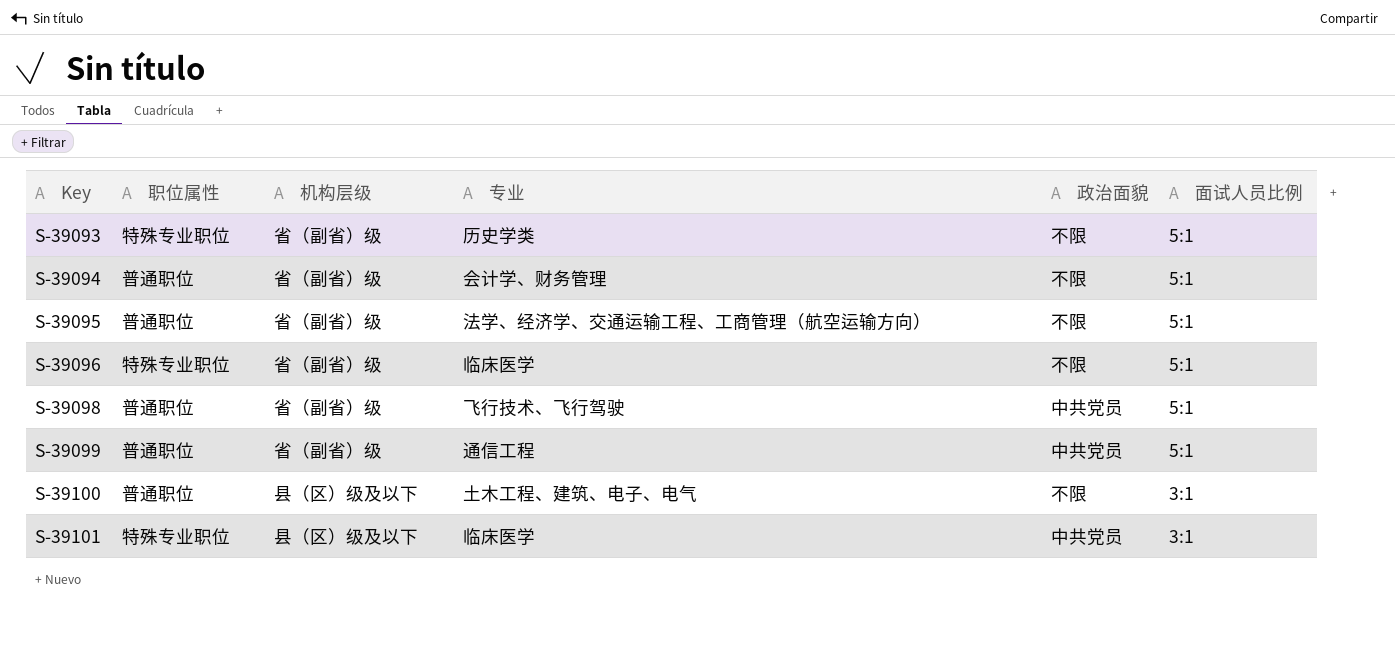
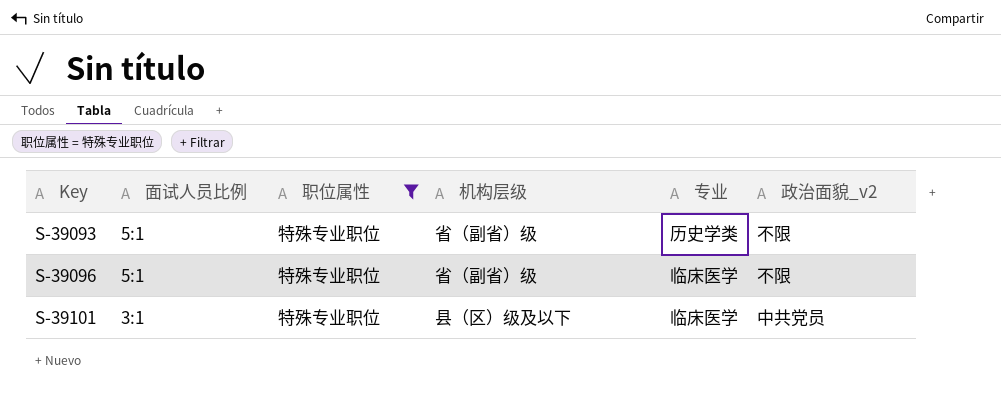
filter: none -> 职位属性 = 特殊专业职位
column 面试人员比例 | position: 6 -> 2
column name: 政治面貌 -> 政治面貌_v2

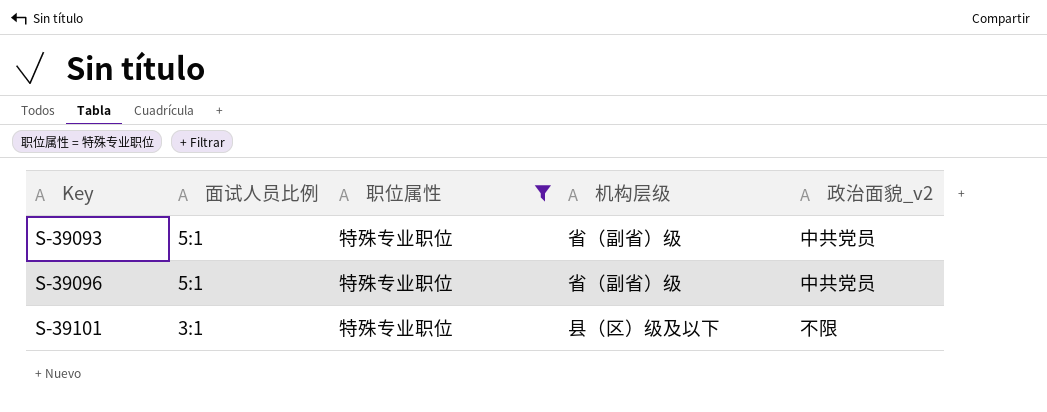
column 专业 | position: 5 -> none
S-39093 | 政治面貌_v2: 不限 -> 中共党员
S-39096 | 政治面貌_v2: 不限 -> 中共党员
S-39101 | 政治面貌_v2: 中共党员 -> 不限

